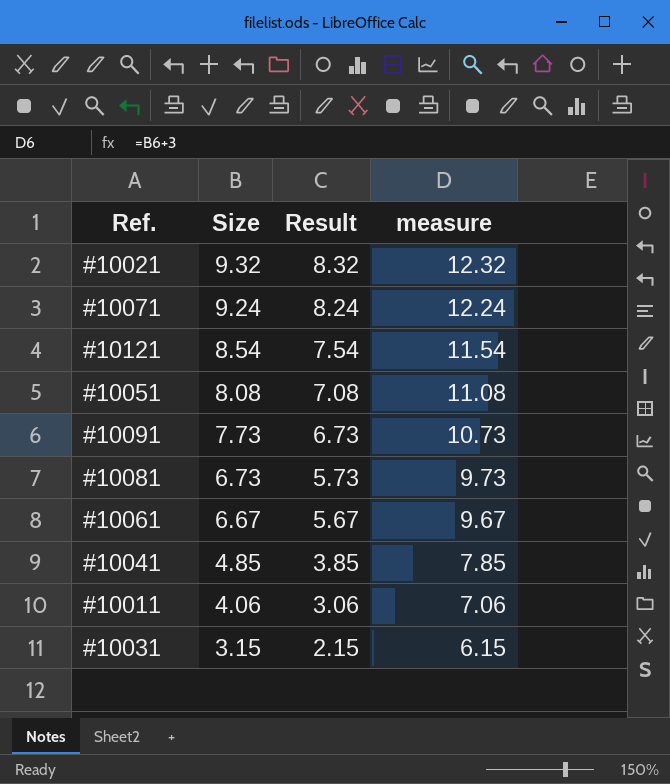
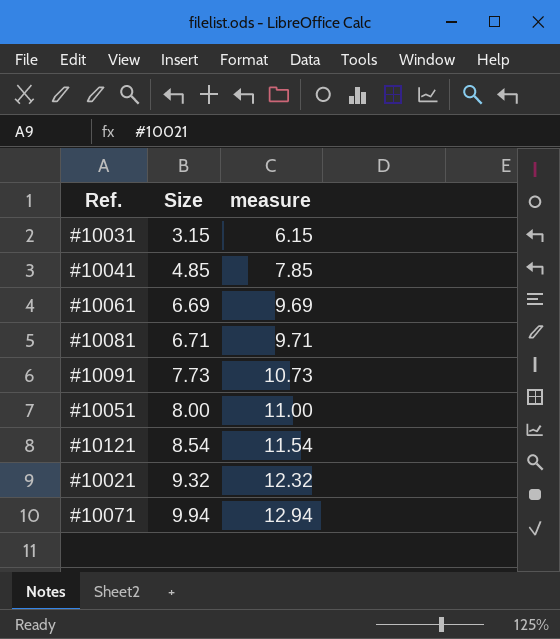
row order: Size descending -> Size ascending
column Result | formula: [Size] - 1 -> none
row #10011: 4.06 | 3.06 | 7.06 -> none
#10061 | Size: 6.67 -> 6.69
#10061 | measure: 9.67 -> 9.69
#10081 | Size: 6.73 -> 6.71
#10081 | measure: 9.73 -> 9.71
#10051 | Size: 8.08 -> 8.00
#10051 | measure: 11.08 -> 11.00
#10071 | Size: 9.24 -> 9.94
#10071 | measure: 12.24 -> 12.94

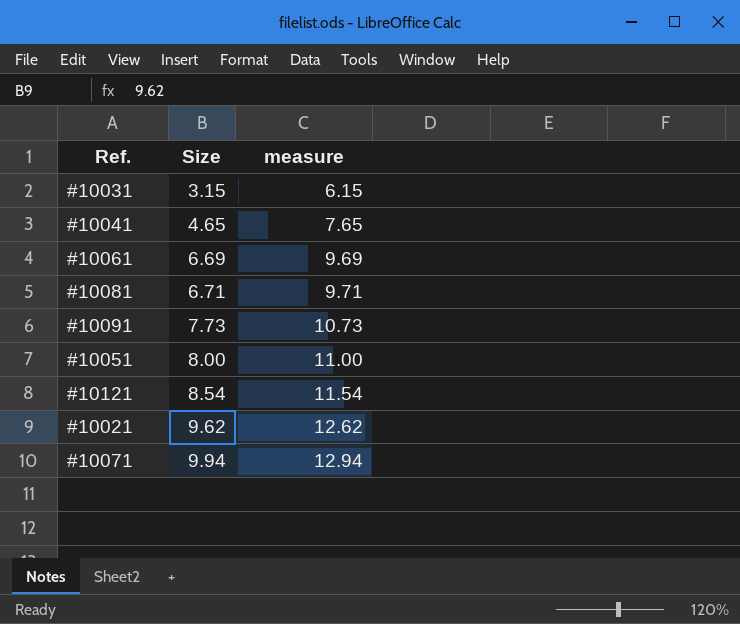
#10041 | Size: 4.85 -> 4.65
#10041 | measure: 7.85 -> 7.65
#10021 | Size: 9.32 -> 9.62
#10021 | measure: 12.32 -> 12.62

